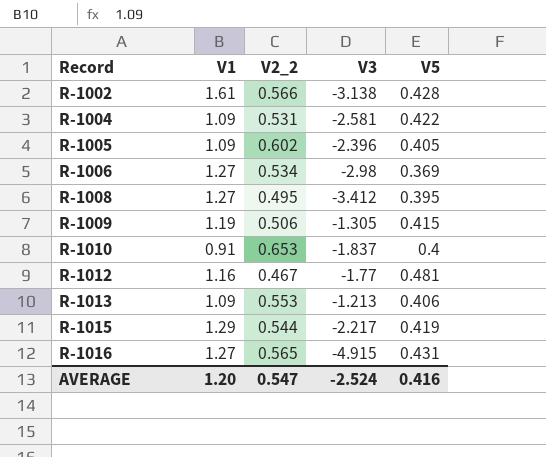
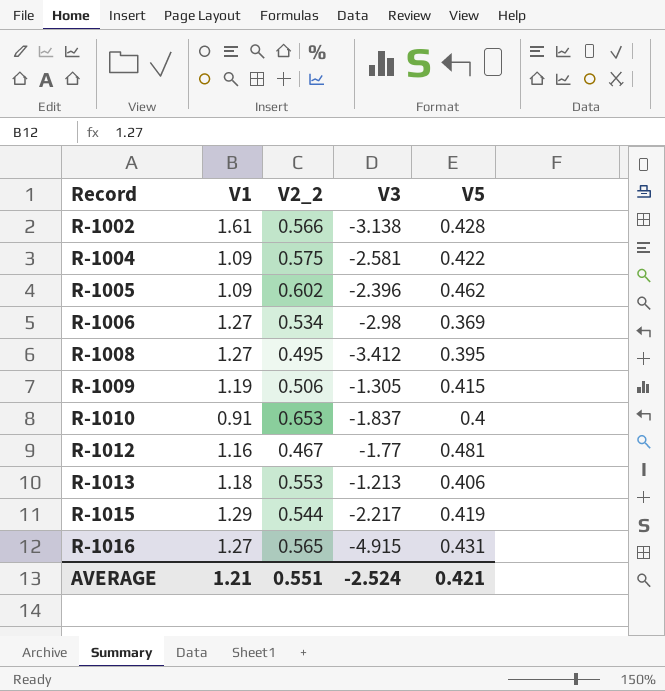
R-1004 | V2_2: 0.531 -> 0.575
R-1005 | V5: 0.405 -> 0.462
R-1013 | V1: 1.09 -> 1.18
AVERAGE | V1: 1.20 -> 1.21
AVERAGE | V2_2: 0.547 -> 0.551
AVERAGE | V5: 0.416 -> 0.421

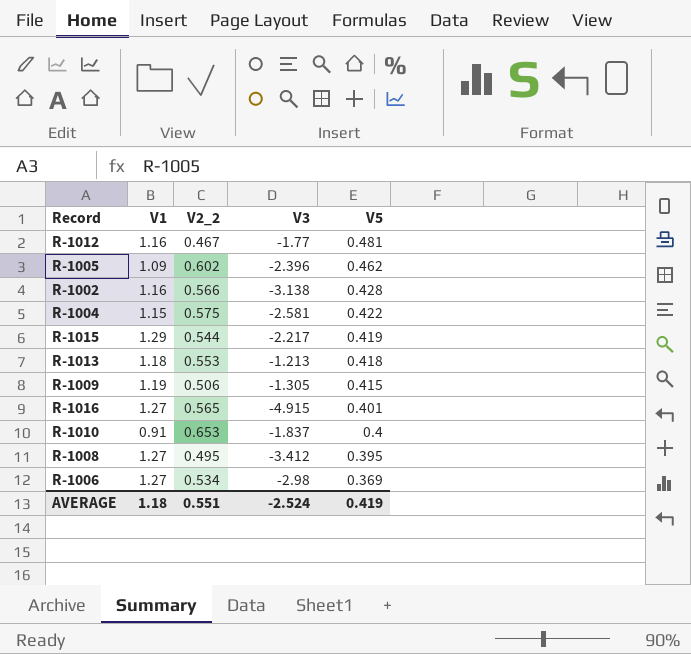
row order: Record ascending -> V5 descending
R-1002 | V1: 1.61 -> 1.16
R-1004 | V1: 1.09 -> 1.15
R-1013 | V5: 0.406 -> 0.418
R-1016 | V5: 0.431 -> 0.401
AVERAGE | V1: 1.21 -> 1.18
AVERAGE | V5: 0.421 -> 0.419

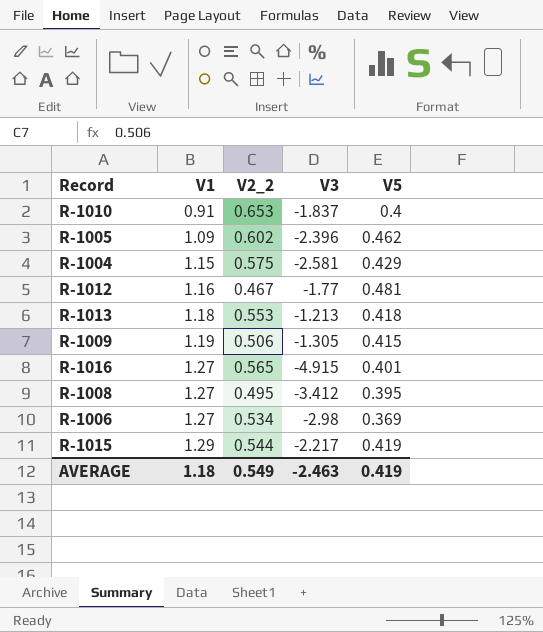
row order: V5 descending -> V1 ascending
row R-1002: 1.16 | 0.566 | -3.138 | 0.428 -> none
R-1004 | V5: 0.422 -> 0.429
AVERAGE | V2_2: 0.551 -> 0.549
AVERAGE | V3: -2.524 -> -2.463

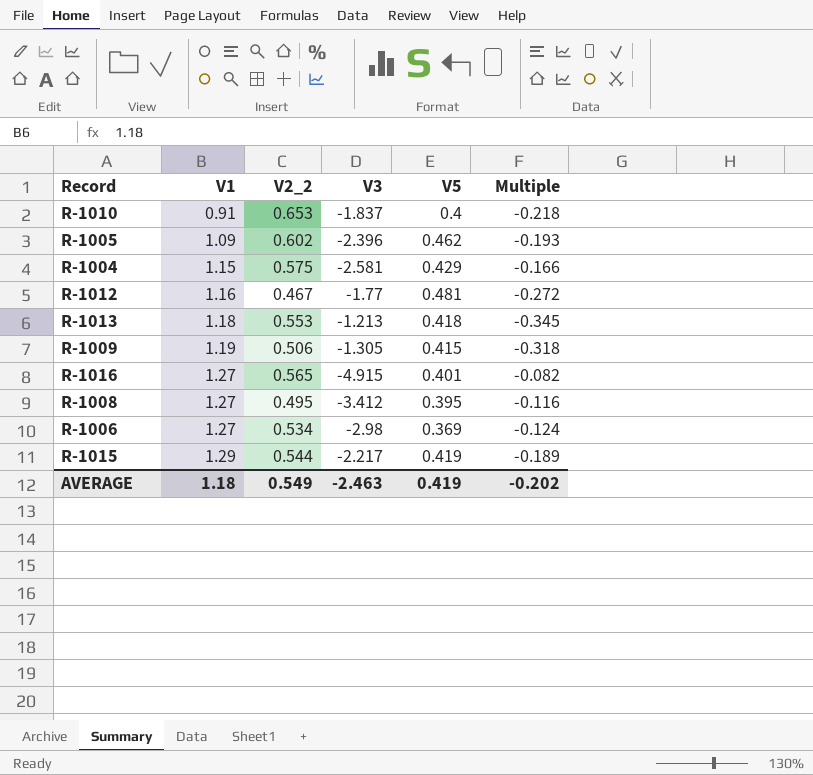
column Multiple | formula: none -> [V5] / [V3]

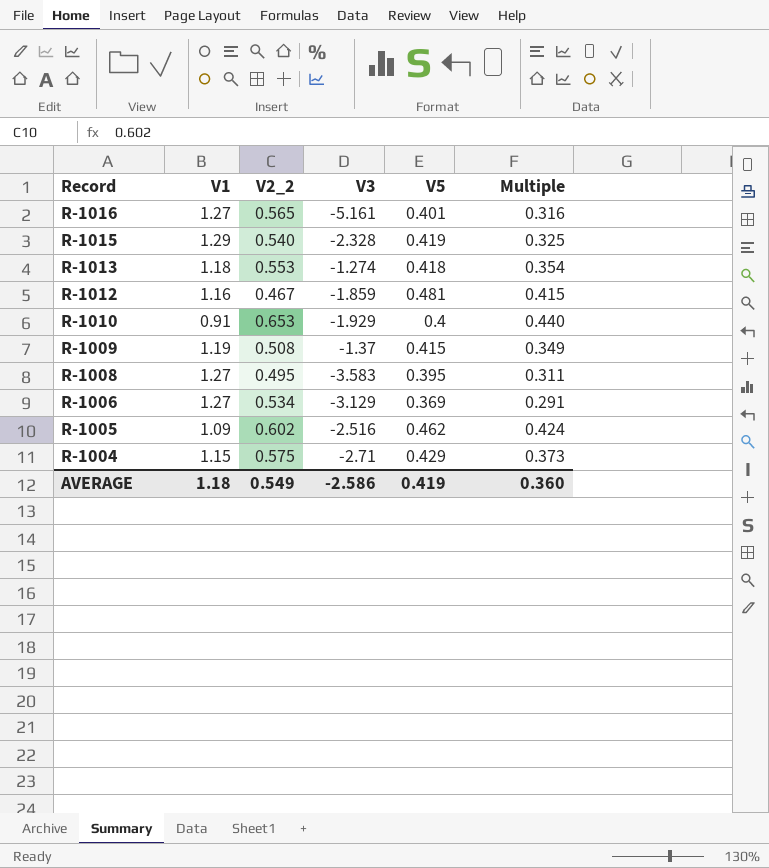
row order: V1 ascending -> Record descending
column Multiple | formula: [V5] / [V3] -> [V5] / [V1]
R-1016 | V3: -4.915 -> -5.161
R-1015 | V2_2: 0.544 -> 0.540
R-1015 | V3: -2.217 -> -2.328
R-1013 | V3: -1.213 -> -1.274
R-1012 | V3: -1.77 -> -1.859
R-1010 | V3: -1.837 -> -1.929
R-1009 | V2_2: 0.506 -> 0.508
R-1009 | V3: -1.305 -> -1.37
R-1008 | V3: -3.412 -> -3.583
R-1006 | V3: -2.98 -> -3.129
R-1005 | V3: -2.396 -> -2.516
R-1004 | V3: -2.581 -> -2.71
AVERAGE | V3: -2.463 -> -2.586
AVERAGE | Multiple: -0.202 -> 0.360

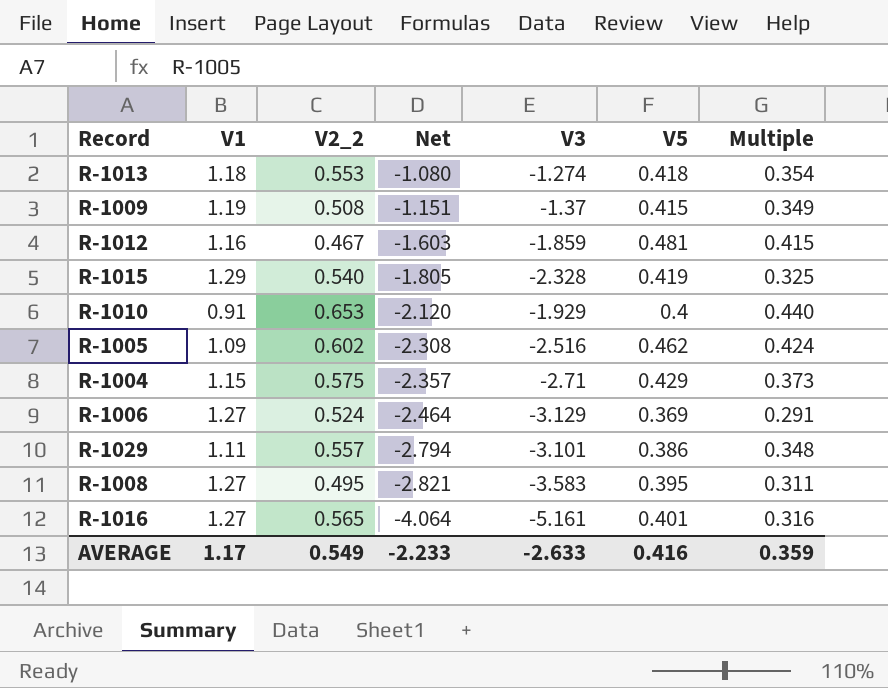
row order: Record descending -> Net descending
column Net | formula: none -> [V3] / [V1]
R-1006 | V2_2: 0.534 -> 0.524
row R-1029: none -> 1.11 | 0.557 | -2.794 | -3.101 | 0.386 | 0.348
AVERAGE | V1: 1.18 -> 1.17
AVERAGE | V3: -2.586 -> -2.633
AVERAGE | V5: 0.419 -> 0.416
AVERAGE | Multiple: 0.360 -> 0.359

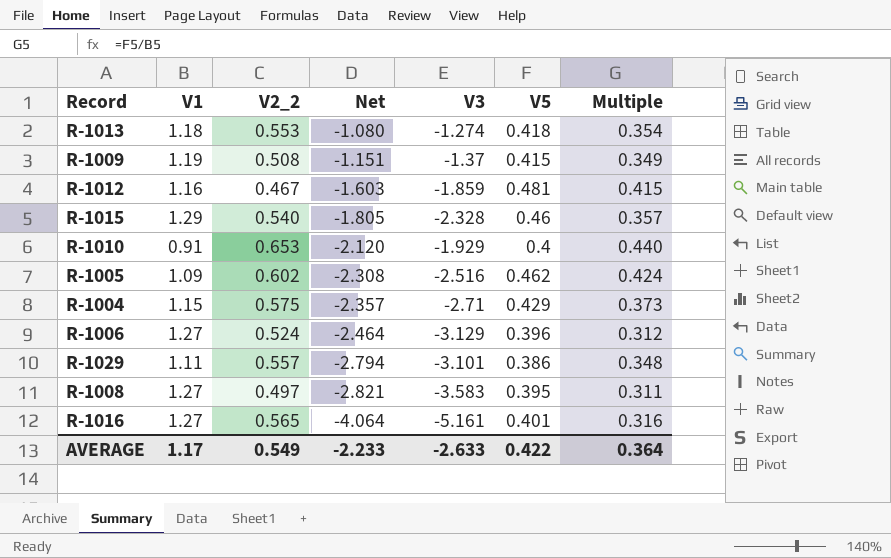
R-1015 | V5: 0.419 -> 0.46
R-1015 | Multiple: 0.325 -> 0.357
R-1006 | V5: 0.369 -> 0.396
R-1006 | Multiple: 0.291 -> 0.312
R-1008 | V2_2: 0.495 -> 0.497
AVERAGE | V5: 0.416 -> 0.422
AVERAGE | Multiple: 0.359 -> 0.364

